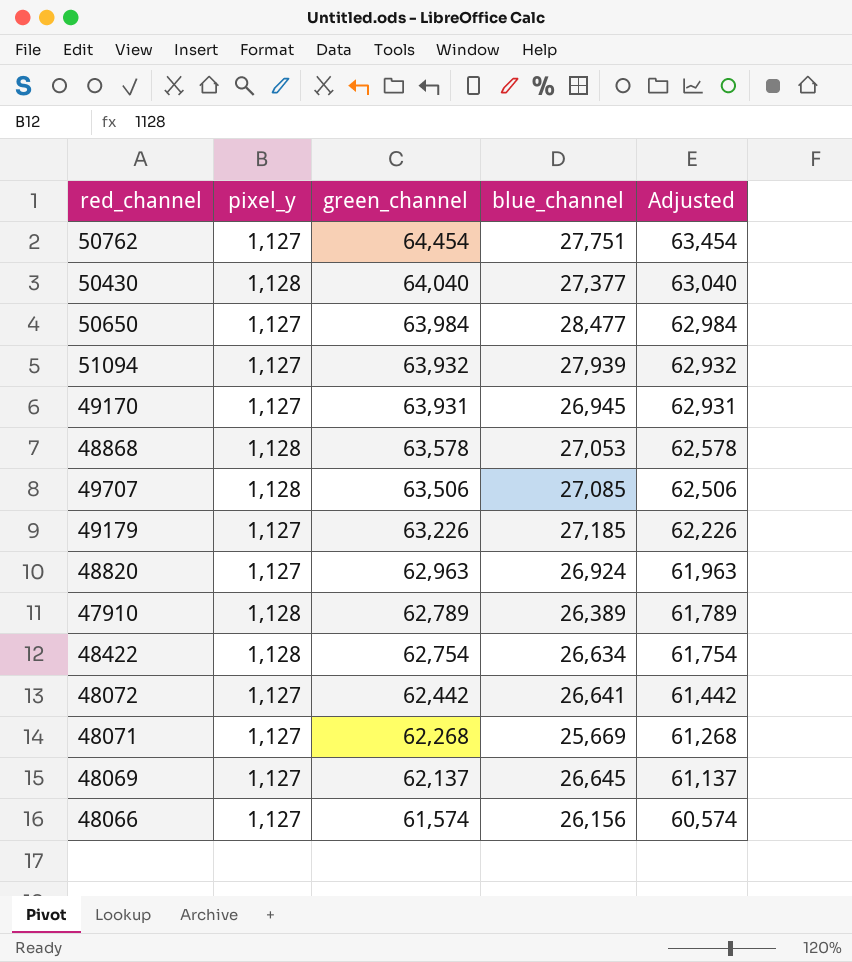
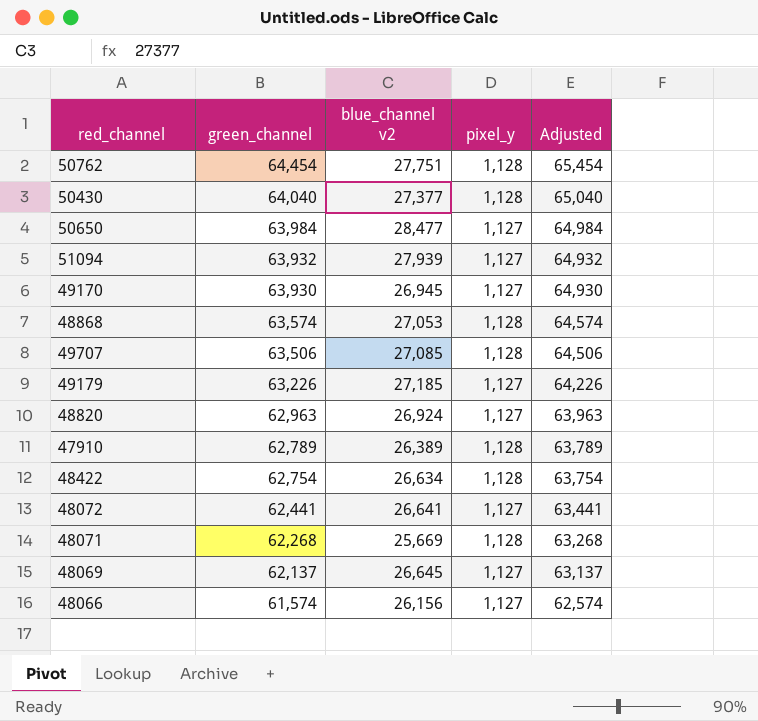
column name: blue_channel -> blue_channel v2
column pixel_y | position: 2 -> 4
column Adjusted | formula: [green_channel] - 1000 -> [green_channel] + 1000
50762 | pixel_y: 1,127 -> 1,128
49170 | green_channel: 63,931 -> 63,930
48868 | green_channel: 63,578 -> 63,574
48072 | green_channel: 62,442 -> 62,441
48071 | pixel_y: 1,127 -> 1,128

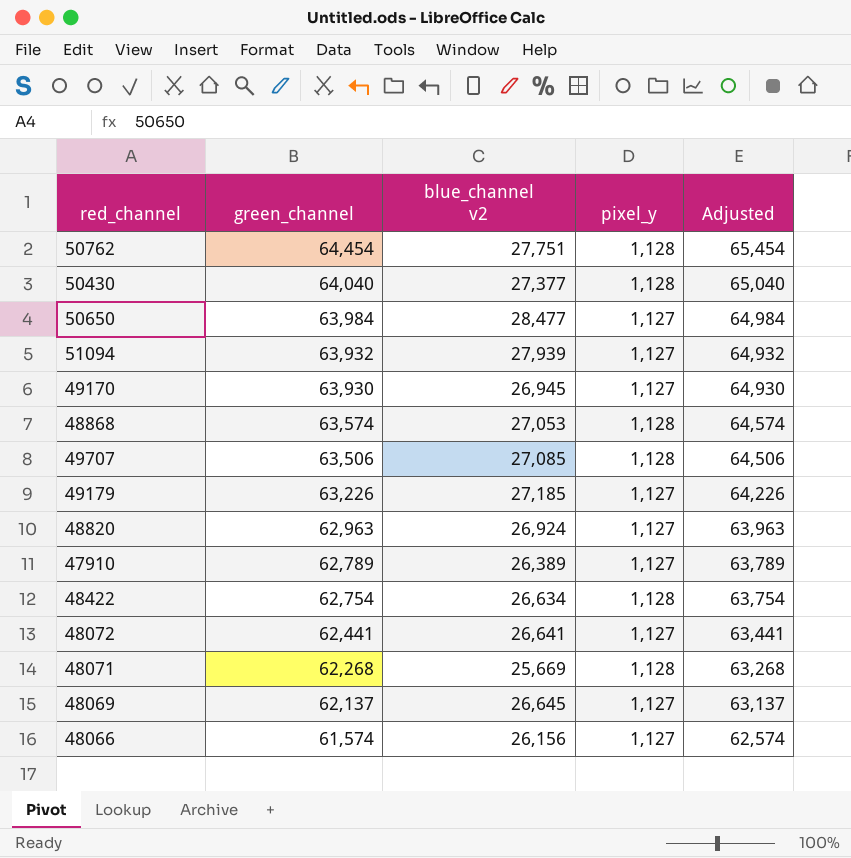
47910 | pixel_y: 1,128 -> 1,127

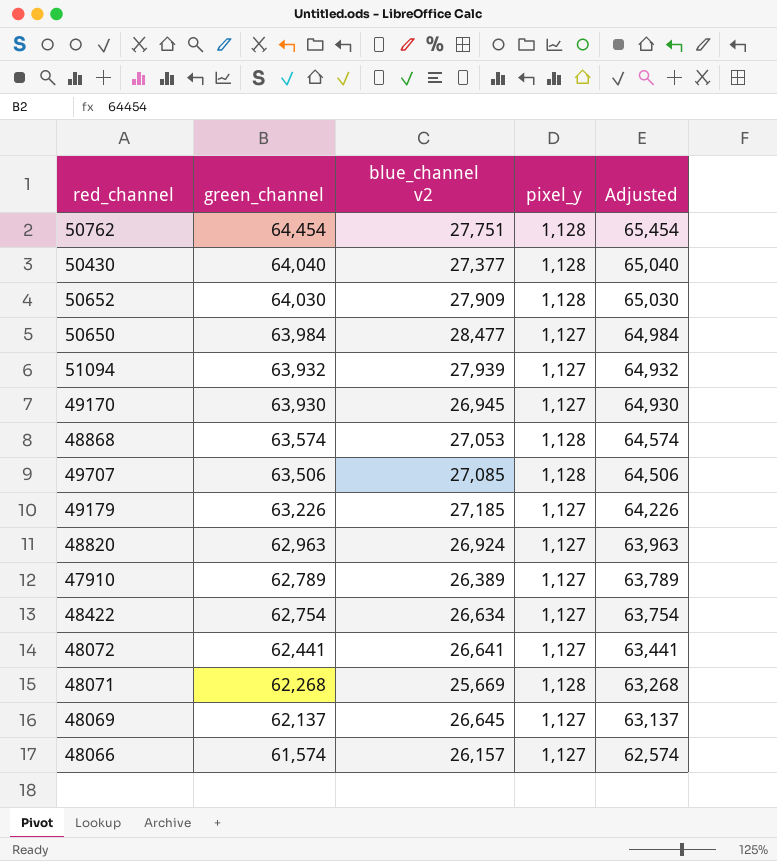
row 50652: none -> 64,030 | 27,909 | 1,128 | 65,030
48422 | pixel_y: 1,128 -> 1,127
48066 | blue_channel v2: 26,156 -> 26,157

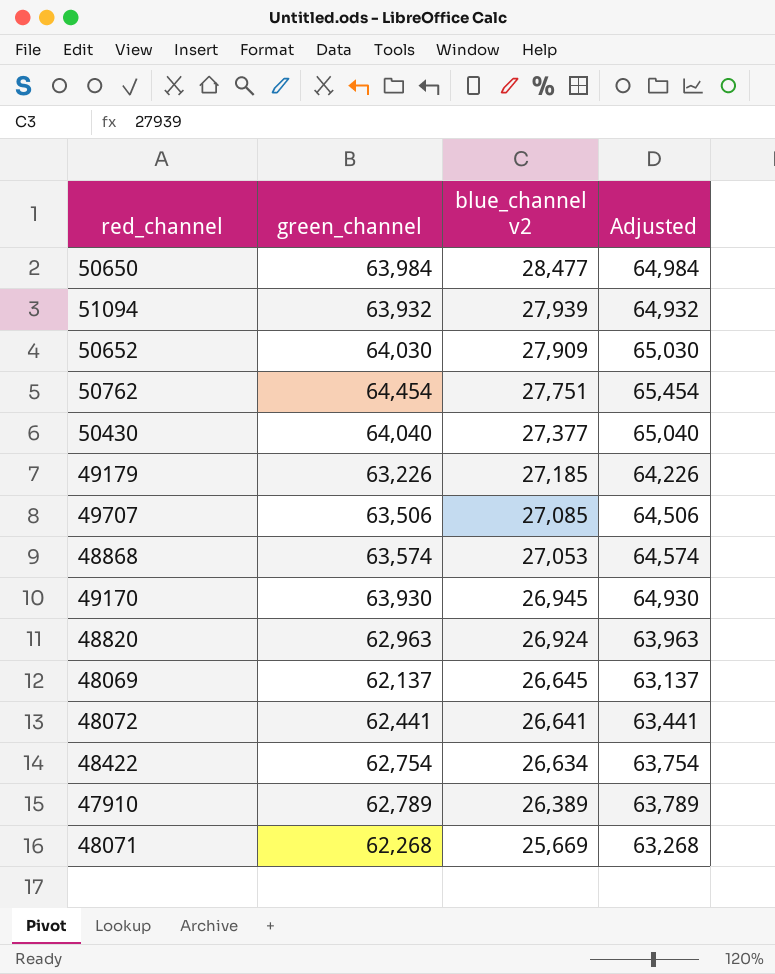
row order: green_channel descending -> blue_channel v2 descending
column pixel_y | position: 4 -> none
row 48066: 61,574 | 26,157 | 1,127 | 62,574 -> none

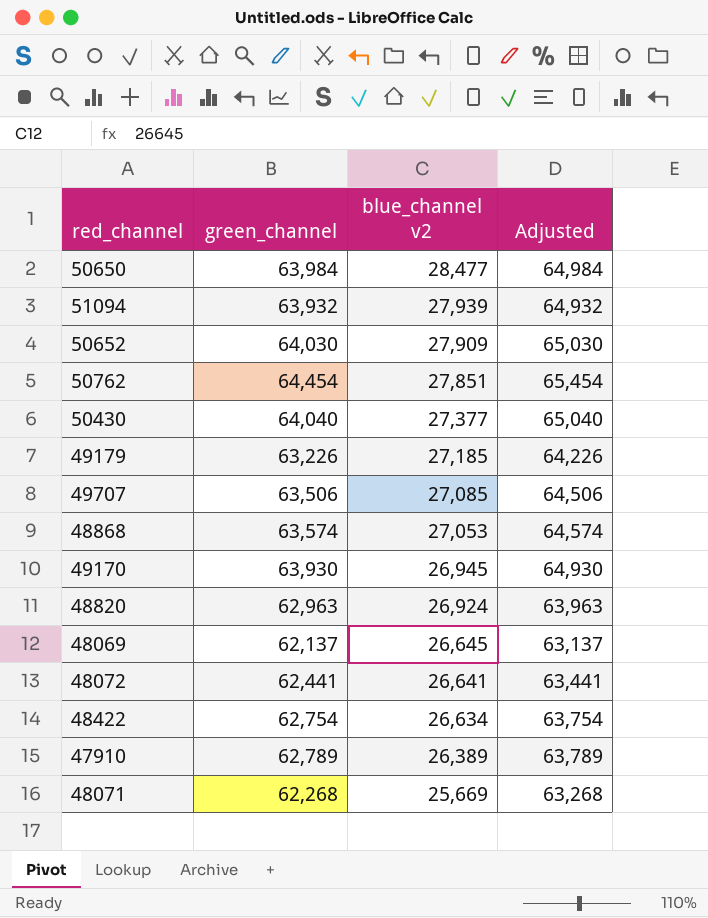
50762 | blue_channel v2: 27,751 -> 27,851

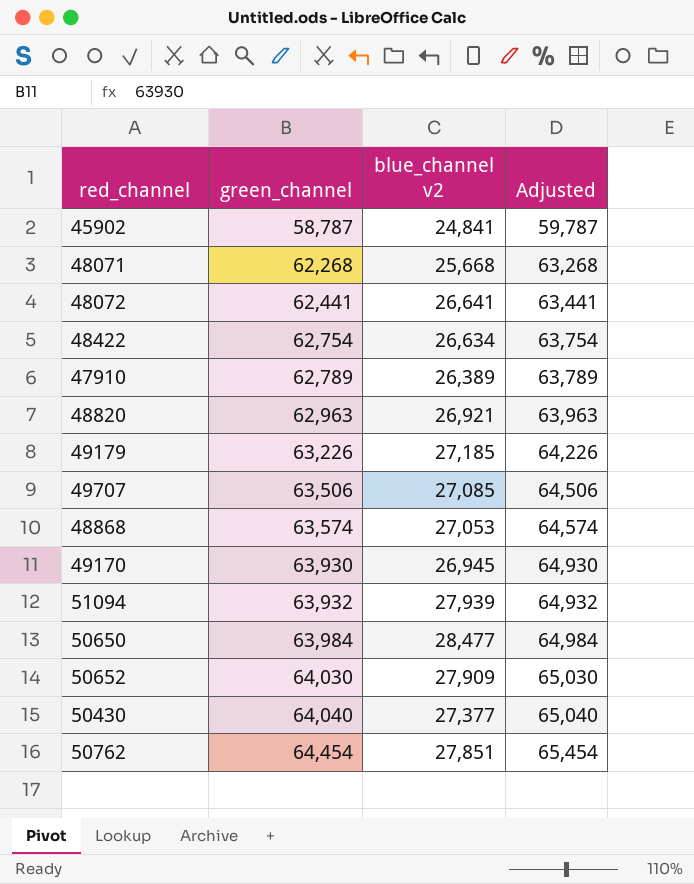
row order: blue_channel v2 descending -> green_channel ascending
row 48069: 62,137 | 26,645 | 63,137 -> none
row 45902: none -> 58,787 | 24,841 | 59,787
48071 | blue_channel v2: 25,669 -> 25,668
48820 | blue_channel v2: 26,924 -> 26,921

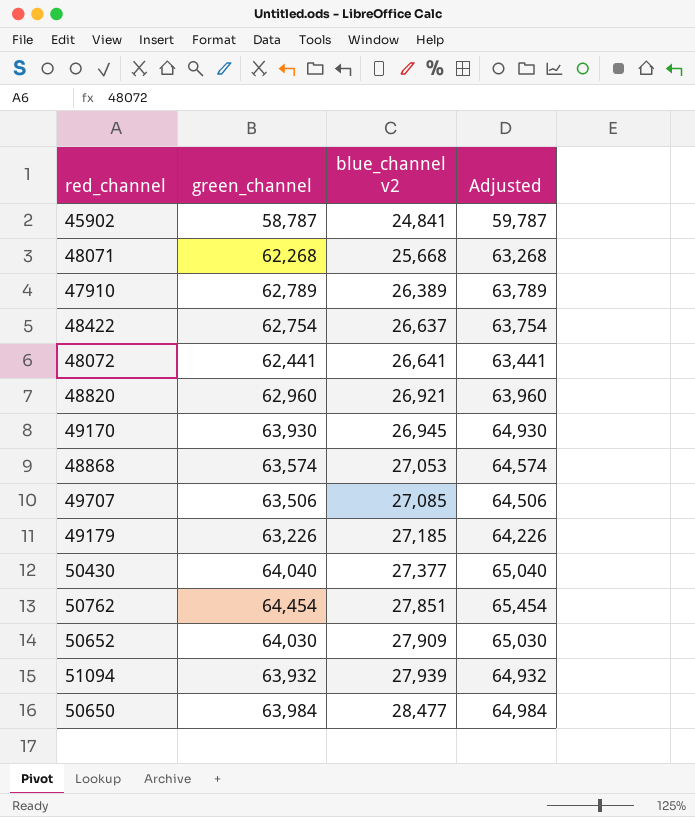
row order: green_channel ascending -> blue_channel v2 ascending
48422 | blue_channel v2: 26,634 -> 26,637
48820 | green_channel: 62,963 -> 62,960
48820 | Adjusted: 63,963 -> 63,960

